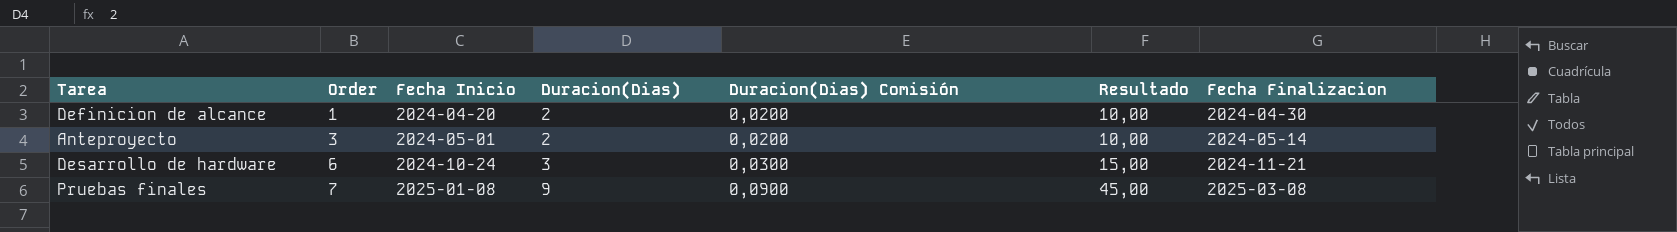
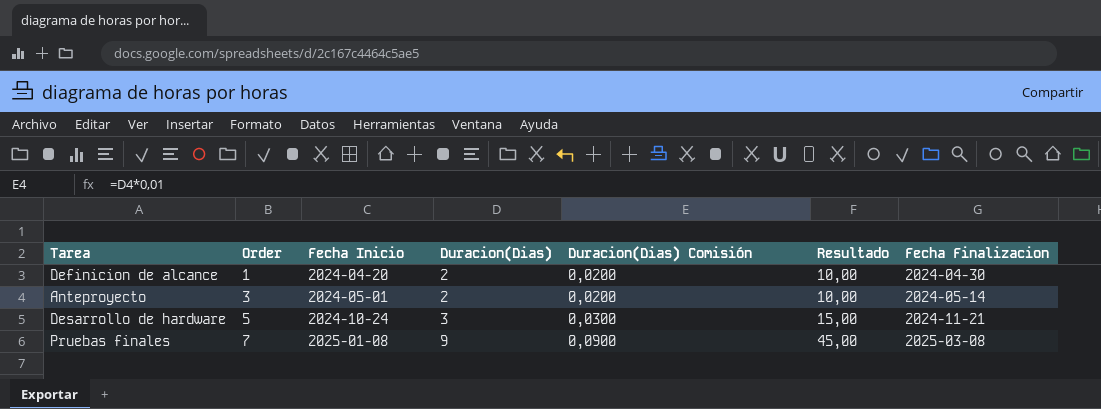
Desarrollo de hardware | Order: 6 -> 5

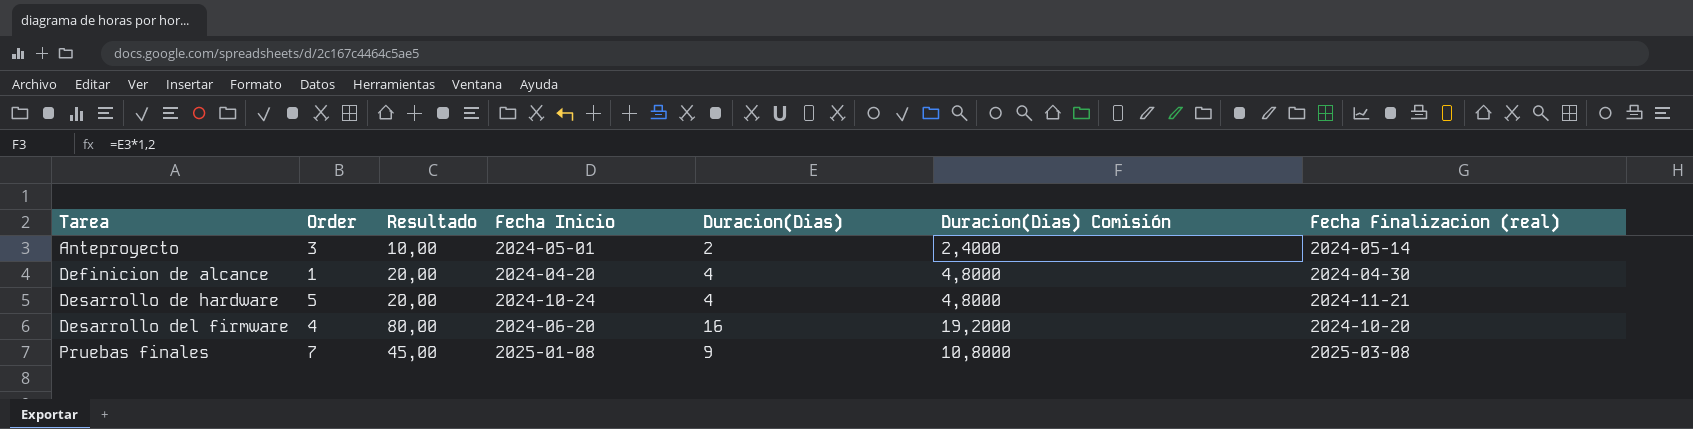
row order: Order ascending -> Tarea ascending
column Resultado | position: 6 -> 3
column Duracion(Dias) Comisión | formula: [Duracion(Dias)] * 0,01 -> [Duracion(Dias)] * 1,2
column name: Fecha Finalizacion -> Fecha Finalizacion (real)
Definicion de alcance | Resultado: 10,00 -> 20,00
Definicion de alcance | Duracion(Dias): 2 -> 4
Desarrollo de hardware | Resultado: 15,00 -> 20,00
Desarrollo de hardware | Duracion(Dias): 3 -> 4
row Desarrollo del firmware: none -> 4 | 80,00 | 2024-06-20 | 16 | 19,2000 | 2024-10-20

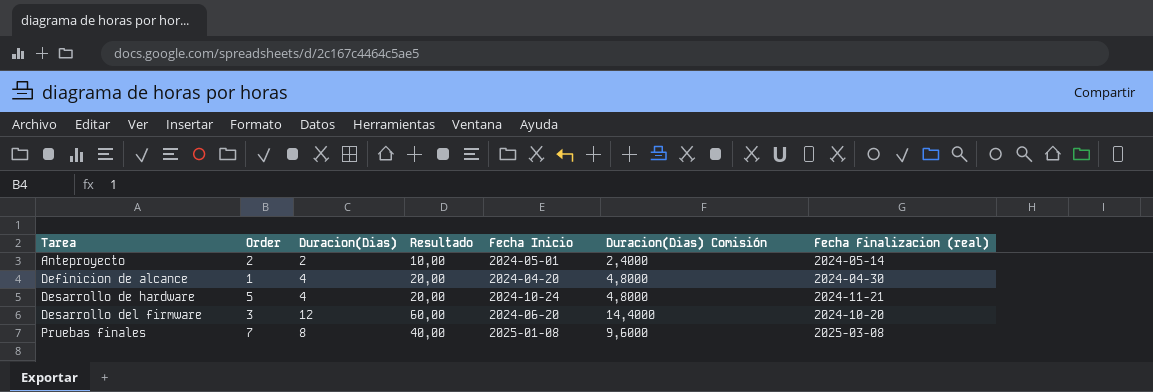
column Duracion(Dias) | position: 5 -> 3
Anteproyecto | Order: 3 -> 2
Desarrollo del firmware | Order: 4 -> 3
Desarrollo del firmware | Duracion(Dias): 16 -> 12
Desarrollo del firmware | Resultado: 80,00 -> 60,00
Desarrollo del firmware | Duracion(Dias) Comisión: 19,2000 -> 14,4000
Pruebas finales | Duracion(Dias): 9 -> 8
Pruebas finales | Resultado: 45,00 -> 40,00
Pruebas finales | Duracion(Dias) Comisión: 10,8000 -> 9,6000

